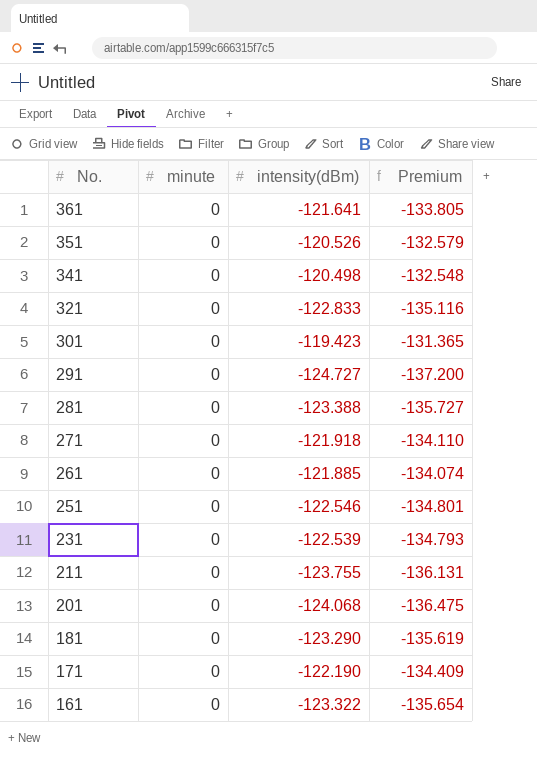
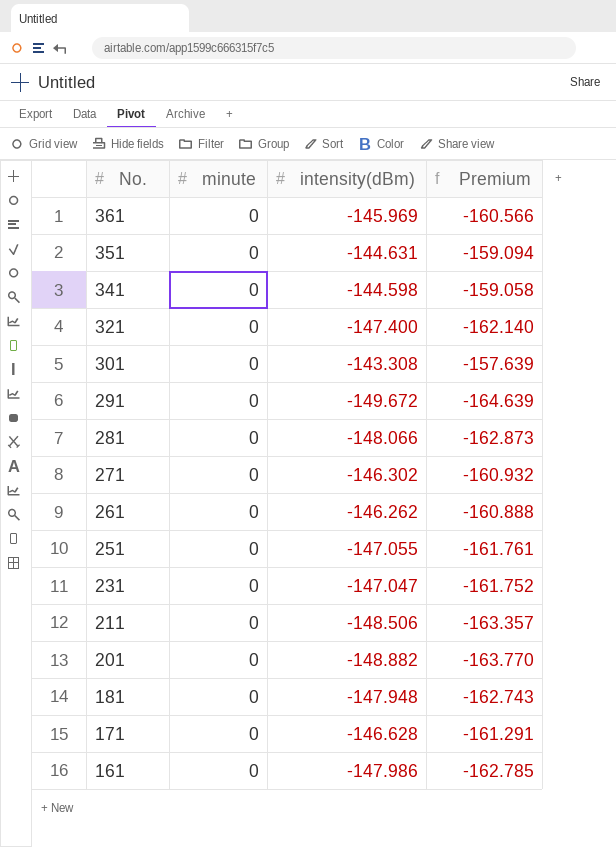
361 | intensity(dBm): -121.641 -> -145.969
361 | Premium: -133.805 -> -160.566
351 | intensity(dBm): -120.526 -> -144.631
351 | Premium: -132.579 -> -159.094
341 | intensity(dBm): -120.498 -> -144.598
341 | Premium: -132.548 -> -159.058
321 | intensity(dBm): -122.833 -> -147.400
321 | Premium: -135.116 -> -162.140
301 | intensity(dBm): -119.423 -> -143.308
301 | Premium: -131.365 -> -157.639
291 | intensity(dBm): -124.727 -> -149.672
291 | Premium: -137.200 -> -164.639
281 | intensity(dBm): -123.388 -> -148.066
281 | Premium: -135.727 -> -162.873
271 | intensity(dBm): -121.918 -> -146.302
271 | Premium: -134.110 -> -160.932
261 | intensity(dBm): -121.885 -> -146.262
261 | Premium: -134.074 -> -160.888
251 | intensity(dBm): -122.546 -> -147.055
251 | Premium: -134.801 -> -161.761
231 | intensity(dBm): -122.539 -> -147.047
231 | Premium: -134.793 -> -161.752
211 | intensity(dBm): -123.755 -> -148.506
211 | Premium: -136.131 -> -163.357
201 | intensity(dBm): -124.068 -> -148.882
201 | Premium: -136.475 -> -163.770
181 | intensity(dBm): -123.290 -> -147.948
181 | Premium: -135.619 -> -162.743
171 | intensity(dBm): -122.190 -> -146.628
171 | Premium: -134.409 -> -161.291
161 | intensity(dBm): -123.322 -> -147.986
161 | Premium: -135.654 -> -162.785

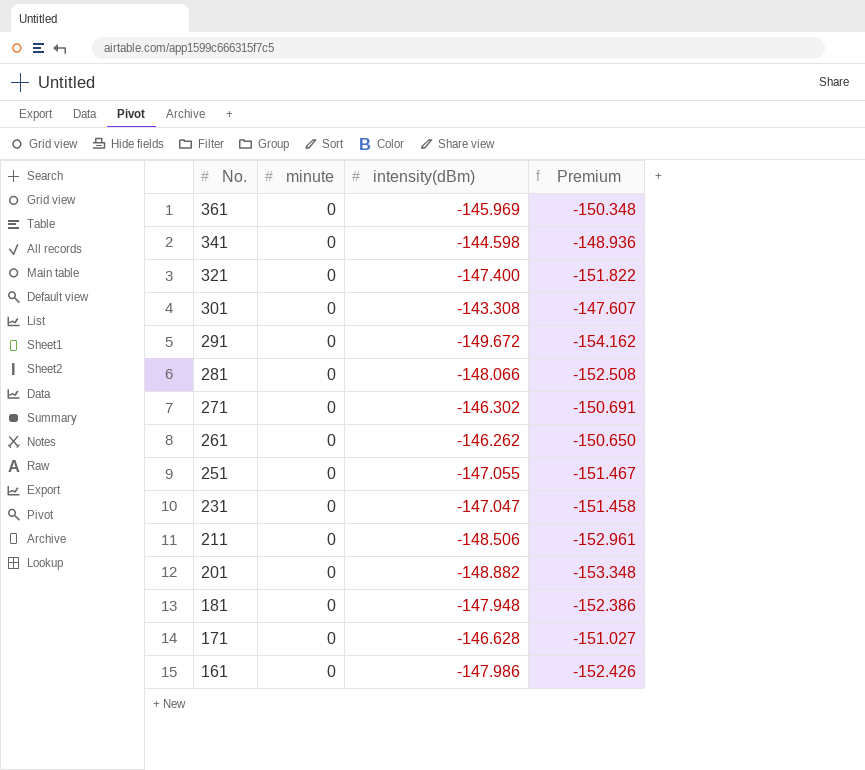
column Premium | formula: [intensity(dBm)] * 1.1 -> [intensity(dBm)] * 1.03
row 351: 0 | -144.631 | -159.094 -> none

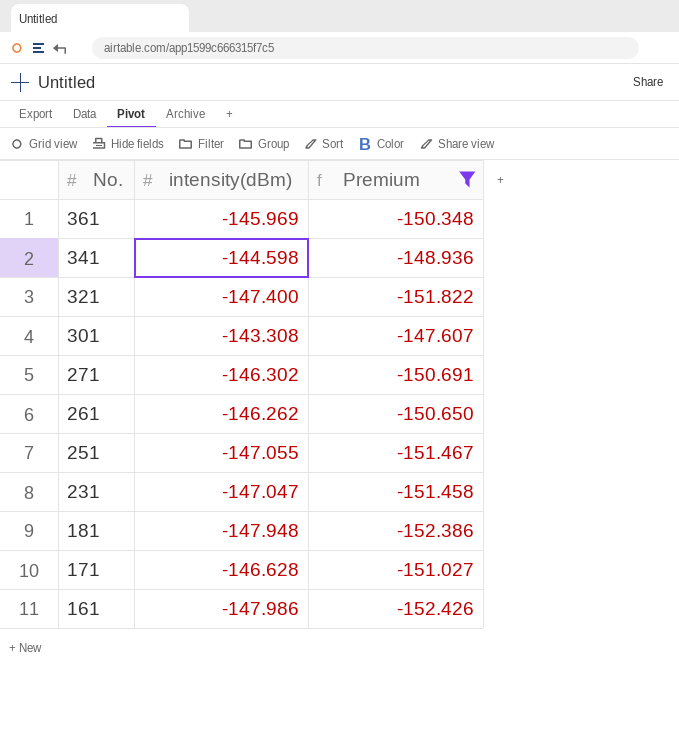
filter: none -> Premium >= -152.426
column minute | position: 2 -> none

